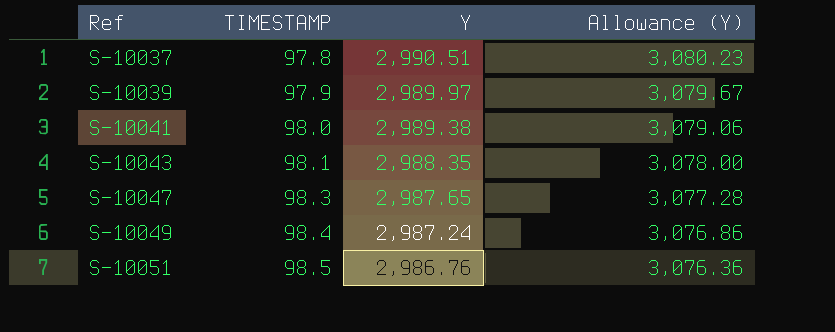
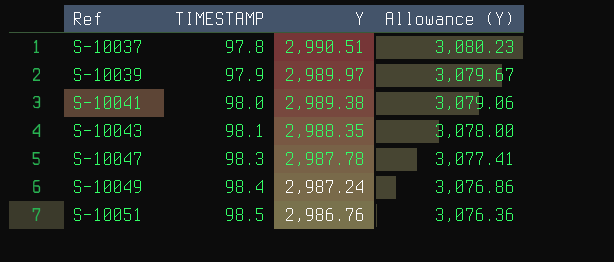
S-10047 | Y: 2,987.65 -> 2,987.78
S-10047 | Allowance (Y): 3,077.28 -> 3,077.41

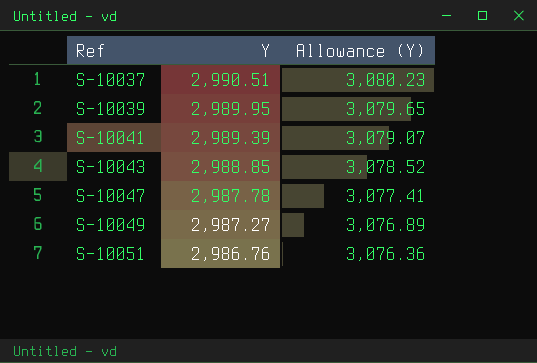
column TIMESTAMP | position: 2 -> none
S-10039 | Y: 2,989.97 -> 2,989.95
S-10039 | Allowance (Y): 3,079.67 -> 3,079.65
S-10041 | Y: 2,989.38 -> 2,989.39
S-10041 | Allowance (Y): 3,079.06 -> 3,079.07
S-10043 | Y: 2,988.35 -> 2,988.85
S-10043 | Allowance (Y): 3,078.00 -> 3,078.52
S-10049 | Y: 2,987.24 -> 2,987.27
S-10049 | Allowance (Y): 3,076.86 -> 3,076.89

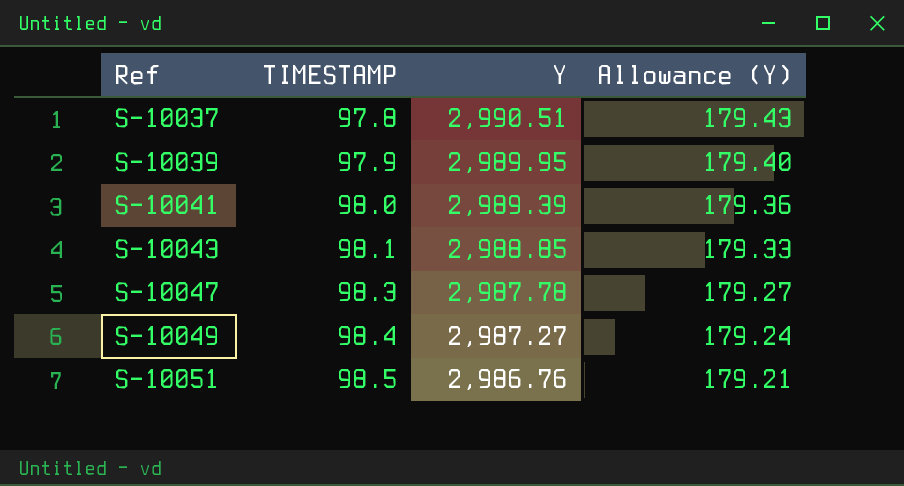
column TIMESTAMP | position: none -> 2
column Allowance (Y) | formula: [Y] * 1.03 -> [Y] * 0.06

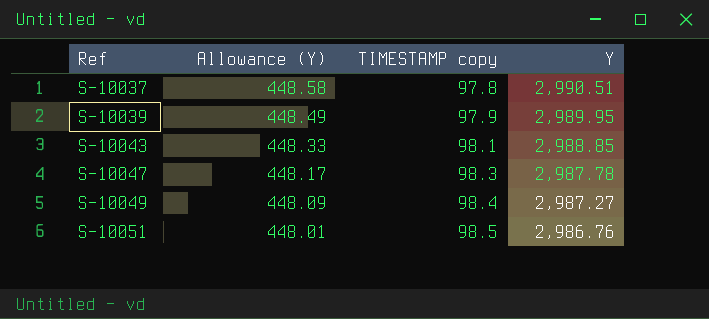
column Allowance (Y) | formula: [Y] * 0.06 -> [Y] * 0.15
column Allowance (Y) | position: 4 -> 2
column name: TIMESTAMP -> TIMESTAMP copy
row S-10041: 98.0 | 2,989.39 | 179.36 -> none

